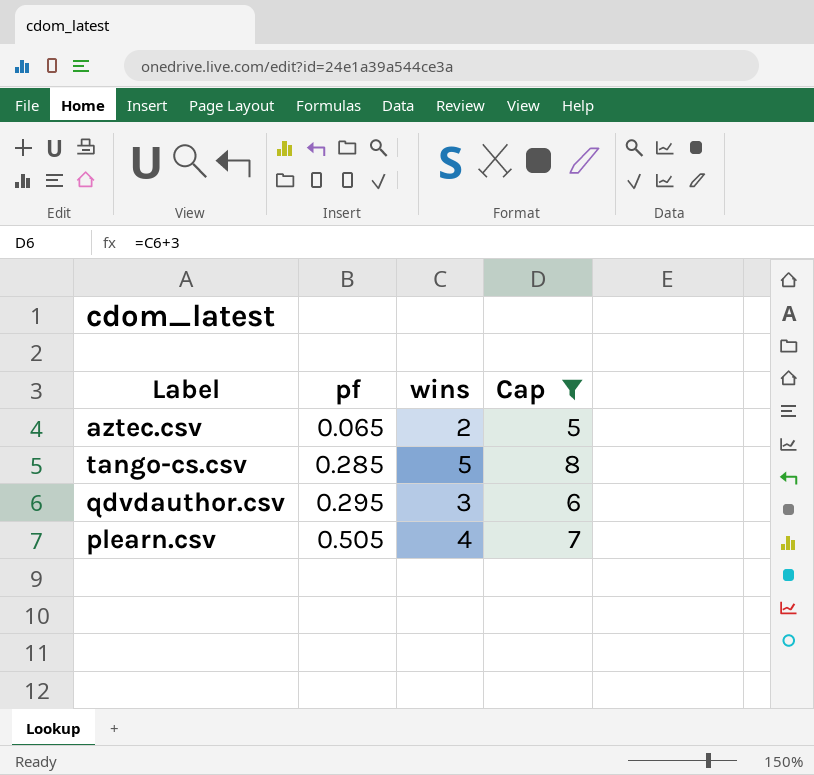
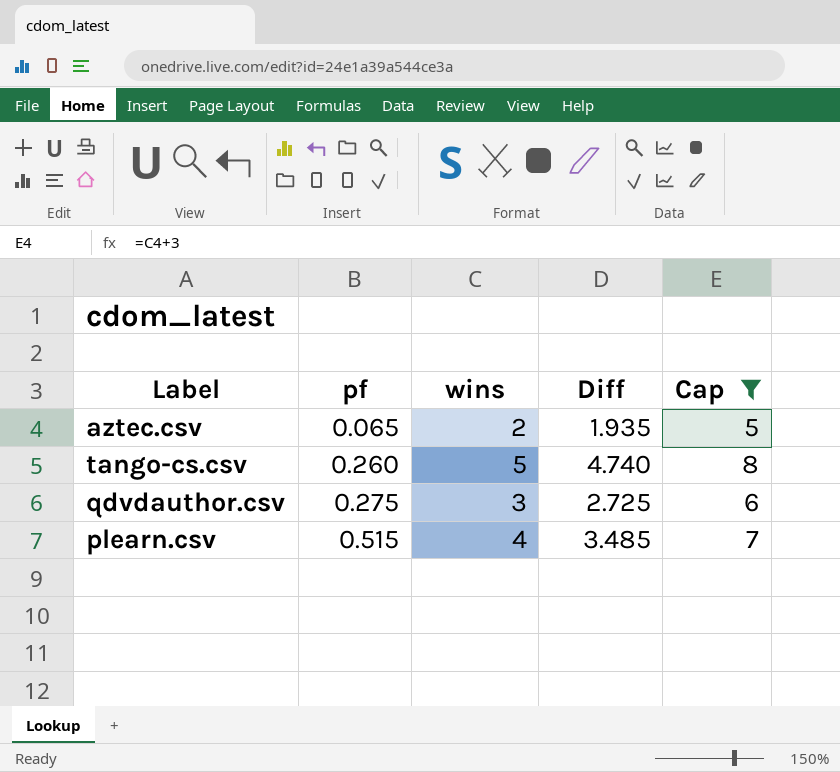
column Diff | formula: none -> [wins] - [pf]
tango-cs.csv | pf: 0.285 -> 0.260
qdvdauthor.csv | pf: 0.295 -> 0.275
plearn.csv | pf: 0.505 -> 0.515

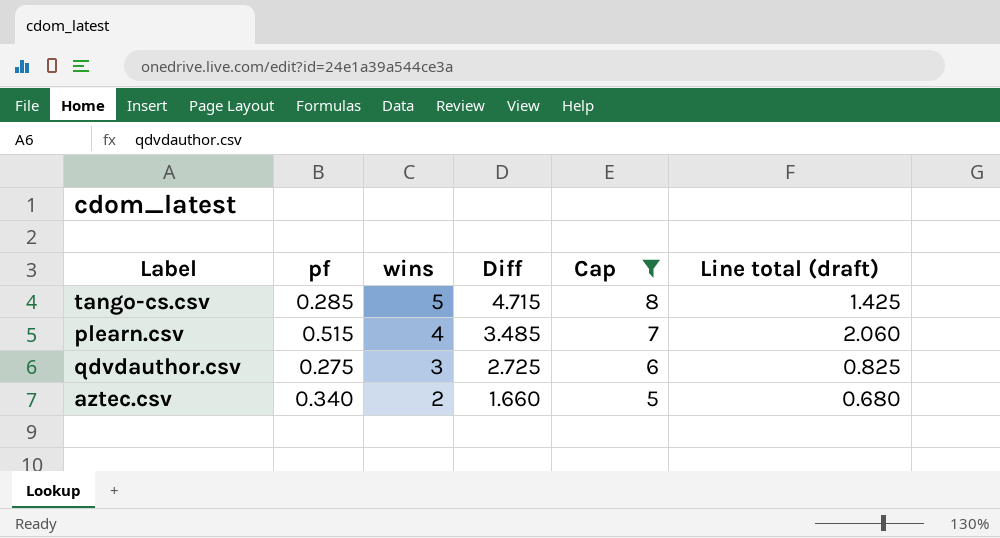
row order: pf ascending -> wins descending
column Line total (draft) | formula: none -> [pf] * [wins]
tango-cs.csv | pf: 0.260 -> 0.285
tango-cs.csv | Diff: 4.740 -> 4.715
aztec.csv | pf: 0.065 -> 0.340
aztec.csv | Diff: 1.935 -> 1.660

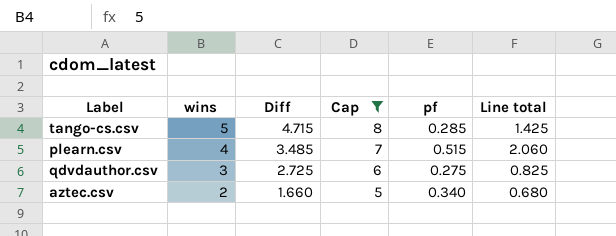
column pf | position: 2 -> 5
column name: Line total (draft) -> Line total

